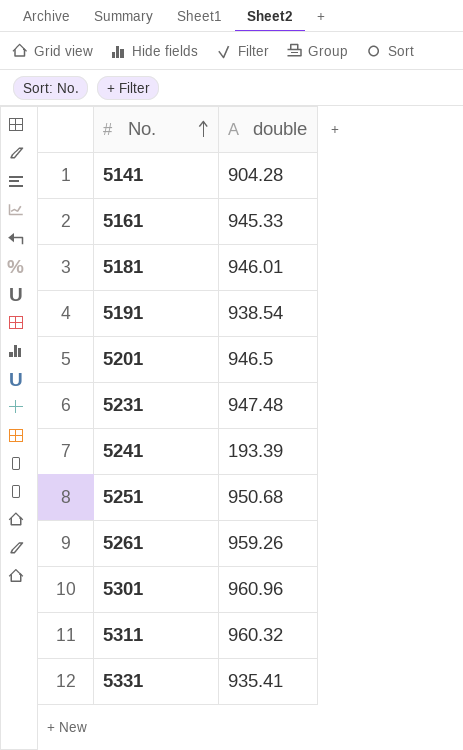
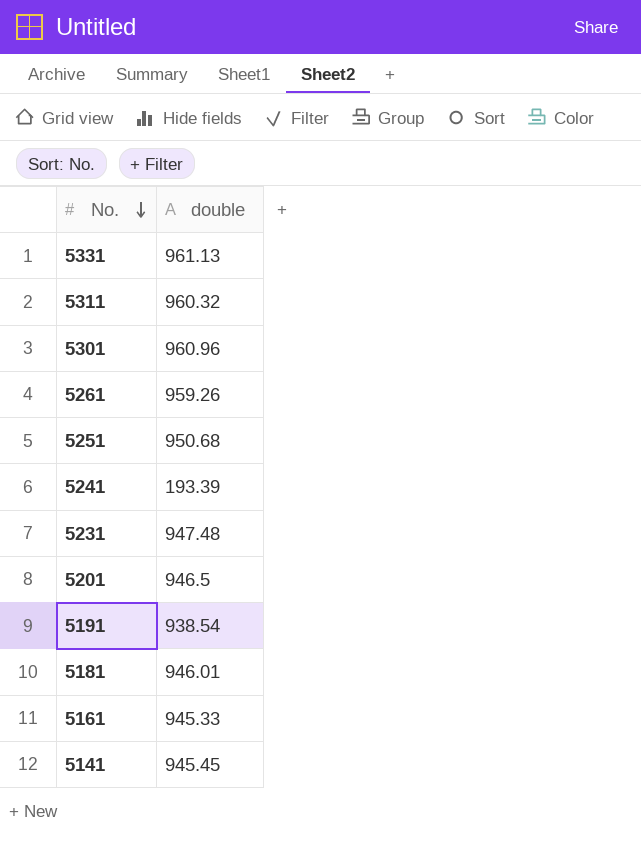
row order: No. ascending -> No. descending
5331 | double: 935.41 -> 961.13
5141 | double: 904.28 -> 945.45

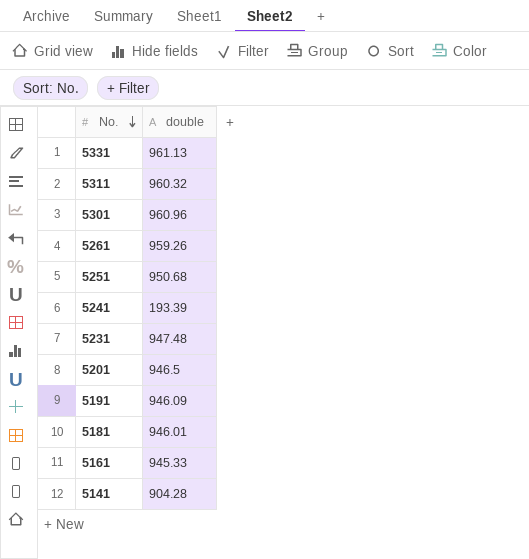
5191 | double: 938.54 -> 946.09
5141 | double: 945.45 -> 904.28

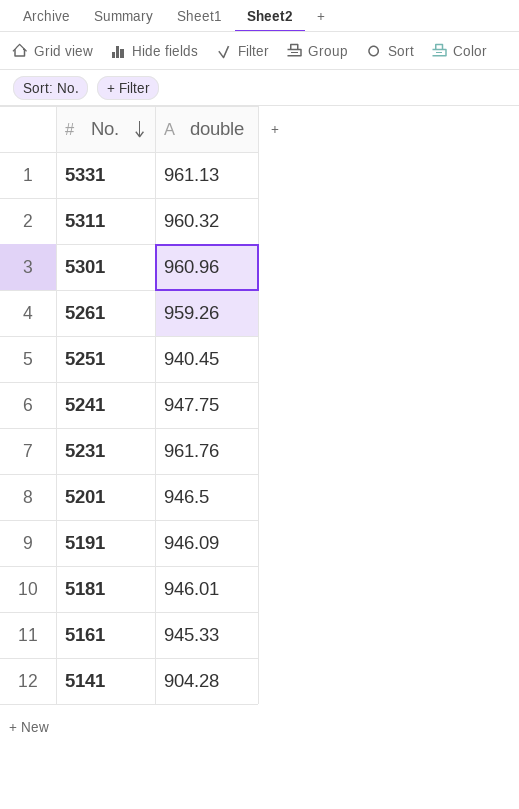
5251 | double: 950.68 -> 940.45
5241 | double: 193.39 -> 947.75
5231 | double: 947.48 -> 961.76

